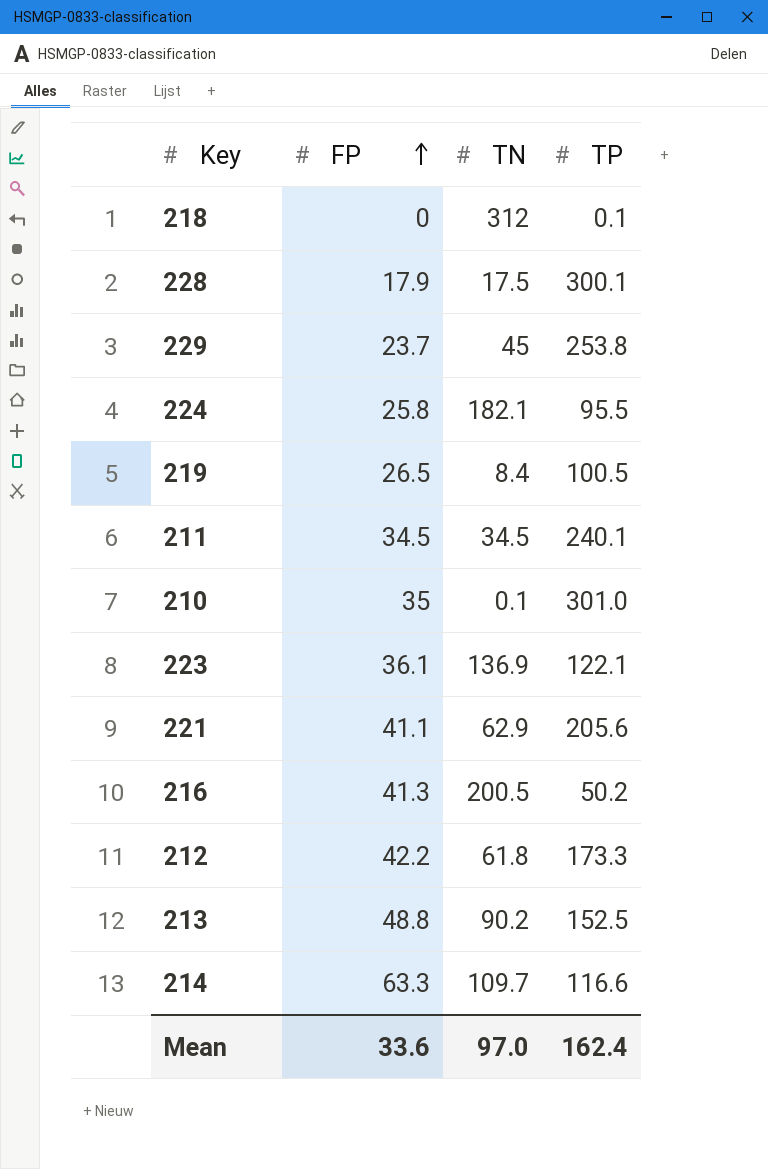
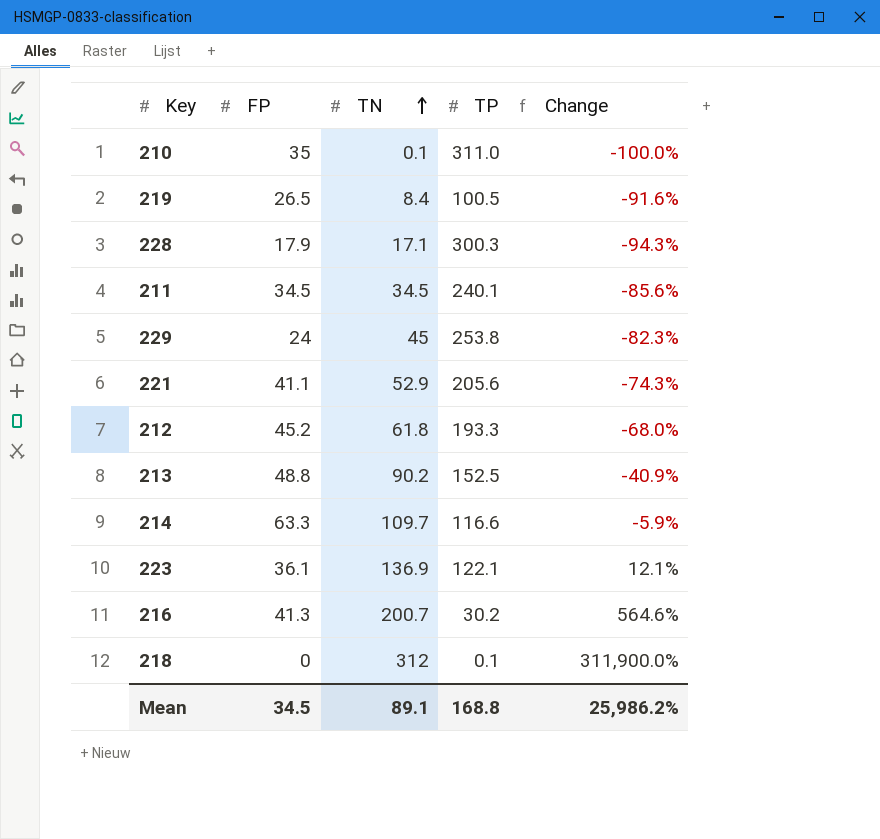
row order: FP ascending -> TN ascending
column Change | formula: none -> ([TN] - [TP]) / [TP]
row 224: 25.8 | 182.1 | 95.5 -> none
210 | TP: 301.0 -> 311.0
228 | TN: 17.5 -> 17.1
228 | TP: 300.1 -> 300.3
229 | FP: 23.7 -> 24
221 | TN: 62.9 -> 52.9
212 | FP: 42.2 -> 45.2
212 | TP: 173.3 -> 193.3
216 | TN: 200.5 -> 200.7
216 | TP: 50.2 -> 30.2
Mean | FP: 33.6 -> 34.5
Mean | TN: 97.0 -> 89.1
Mean | TP: 162.4 -> 168.8

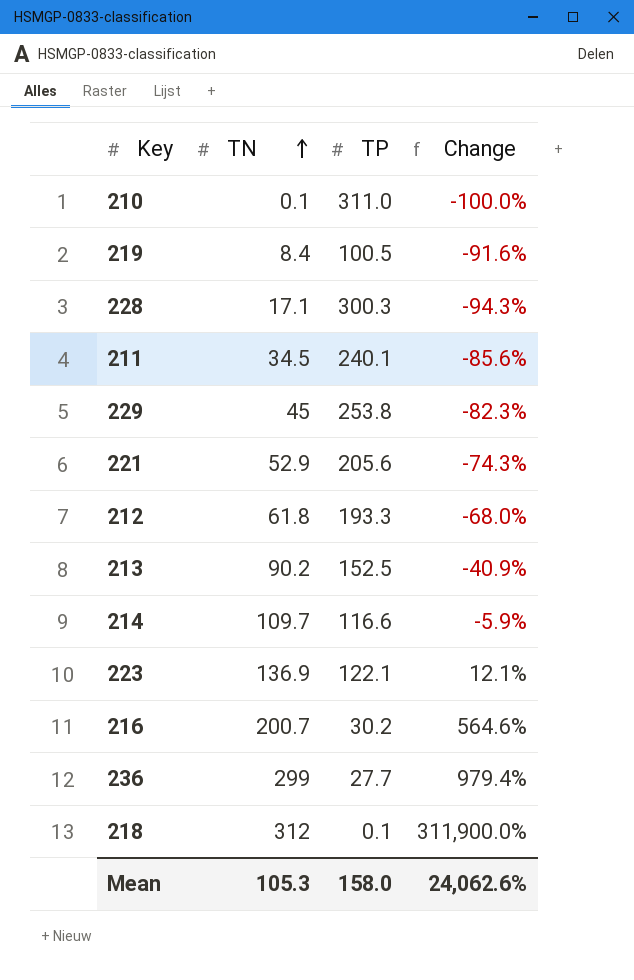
column FP | position: 2 -> none
row 236: none -> 299 | 27.7 | 979.4%
Mean | TN: 89.1 -> 105.3
Mean | TP: 168.8 -> 158.0
Mean | Change: 25,986.2% -> 24,062.6%

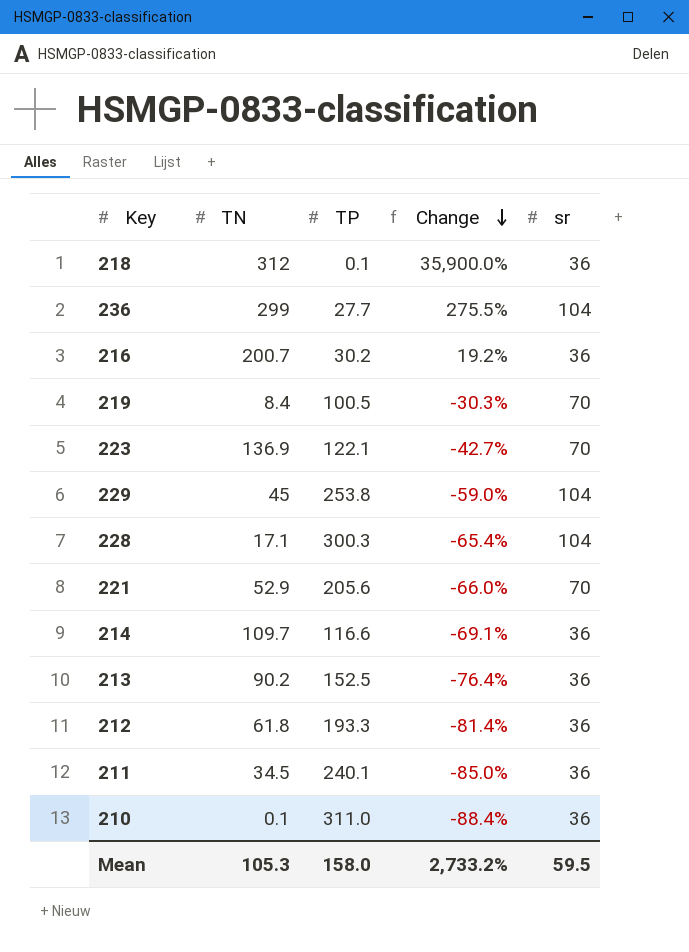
row order: TN ascending -> Change descending
column Change | formula: ([TN] - [TP]) / [TP] -> ([sr] - [TP]) / [TP]
column sr | position: none -> 5
Mean | Change: 24,062.6% -> 2,733.2%

